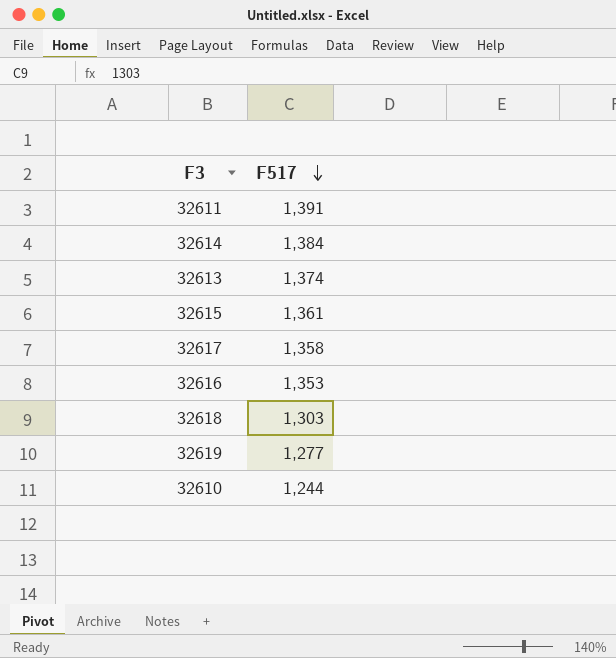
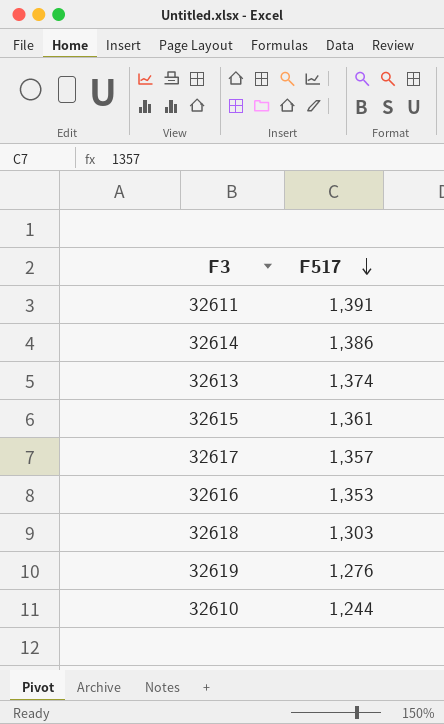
32614 | F517: 1,384 -> 1,386
32617 | F517: 1,358 -> 1,357
32619 | F517: 1,277 -> 1,276

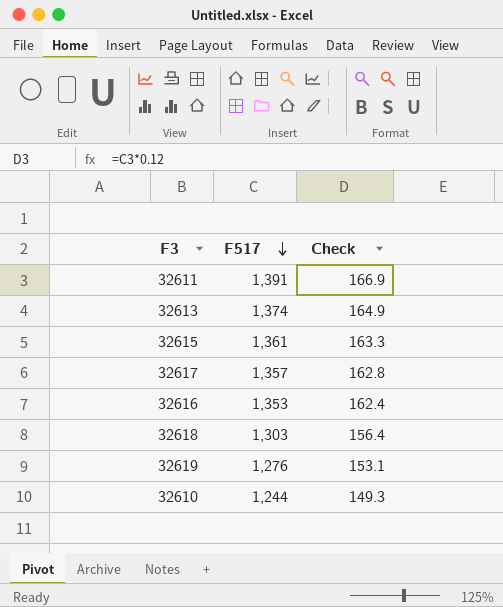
column Check | formula: none -> [F517] * 0.12
row 32614: 1,386 -> none

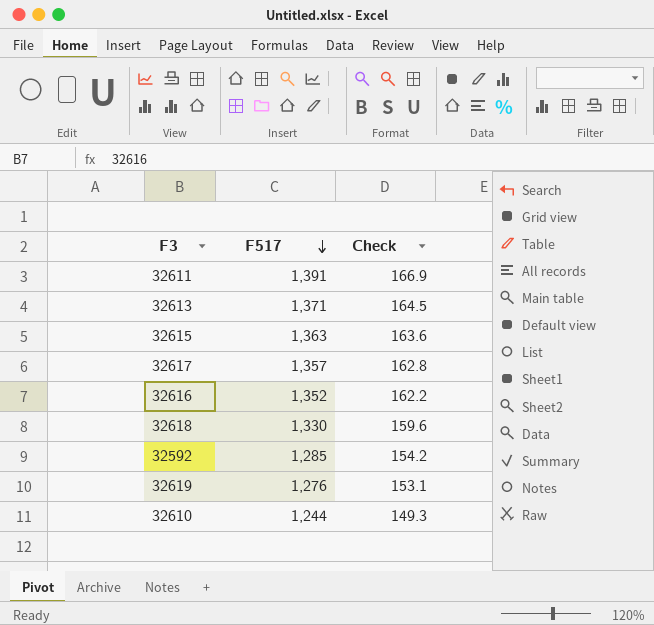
32613 | F517: 1,374 -> 1,371
32613 | Check: 164.9 -> 164.5
32615 | F517: 1,361 -> 1,363
32615 | Check: 163.3 -> 163.6
32616 | F517: 1,353 -> 1,352
32616 | Check: 162.4 -> 162.2
32618 | F517: 1,303 -> 1,330
32618 | Check: 156.4 -> 159.6
row 32592: none -> 1,285 | 154.2

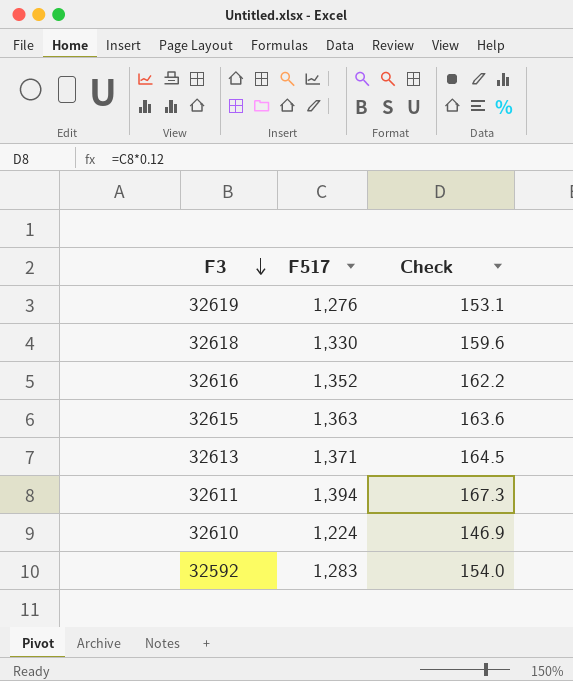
row order: F517 descending -> F3 descending
row 32617: 1,357 | 162.8 -> none
32611 | F517: 1,391 -> 1,394
32611 | Check: 166.9 -> 167.3
32610 | F517: 1,244 -> 1,224
32610 | Check: 149.3 -> 146.9
32592 | F517: 1,285 -> 1,283
32592 | Check: 154.2 -> 154.0

